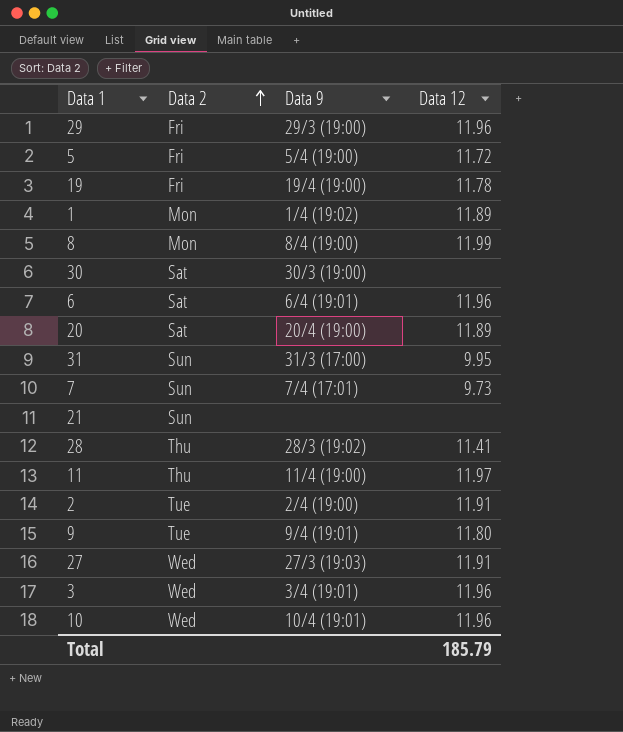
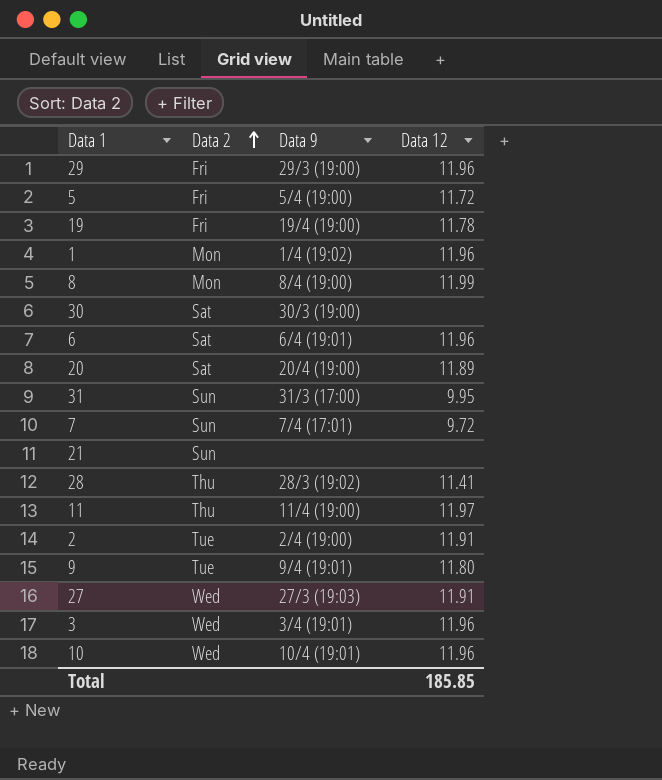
1 | Data 12: 11.89 -> 11.96
7 | Data 12: 9.73 -> 9.72
Total | Data 12: 185.79 -> 185.85

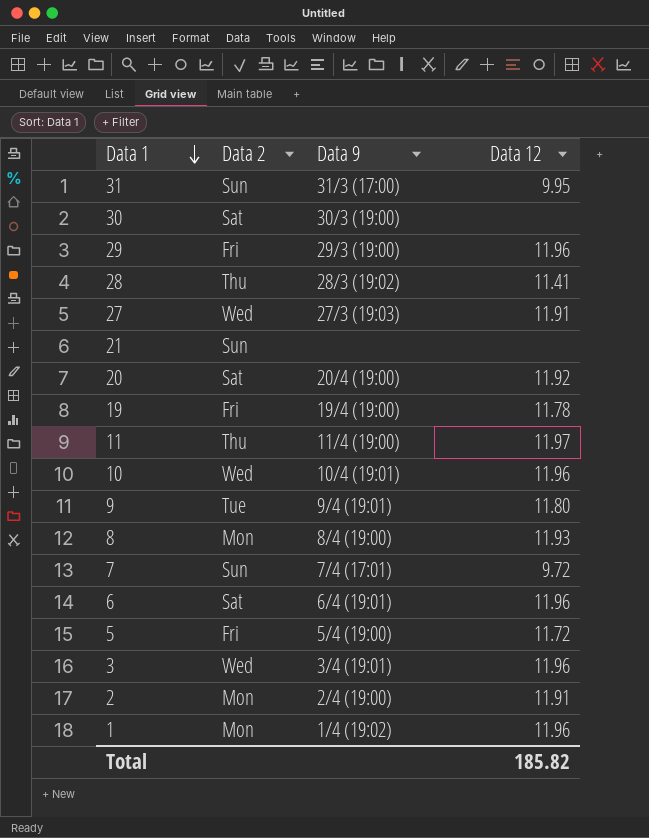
row order: Data 2 ascending -> Data 1 descending
20 | Data 12: 11.89 -> 11.92
8 | Data 12: 11.99 -> 11.93
2 | Data 2: Tue -> Mon
Total | Data 12: 185.85 -> 185.82

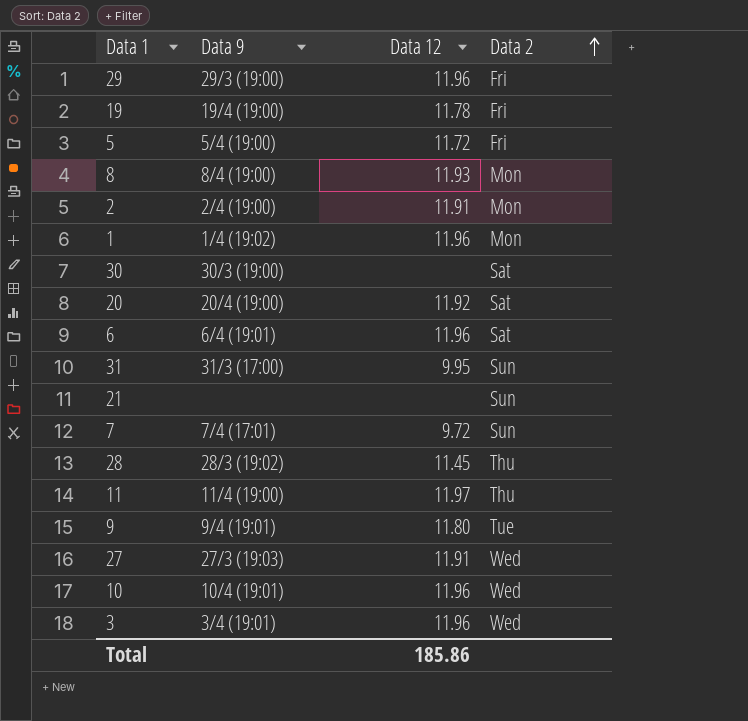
row order: Data 1 descending -> Data 2 ascending
column Data 2 | position: 2 -> 4
28 | Data 12: 11.41 -> 11.45
Total | Data 12: 185.82 -> 185.86

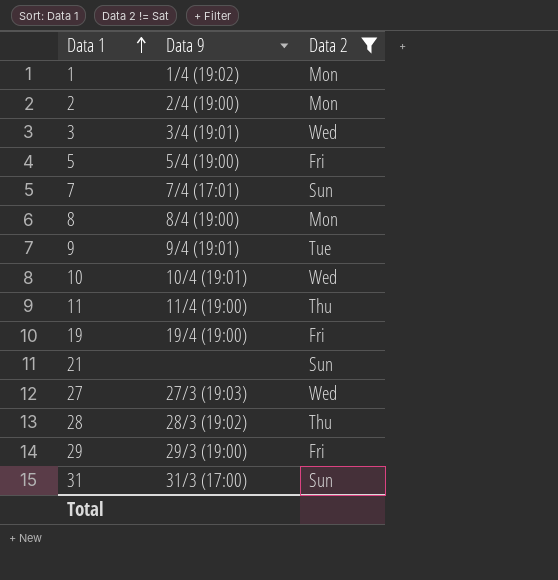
filter: none -> Data 2 != Sat
row order: Data 2 ascending -> Data 1 ascending
column Data 12 | position: 3 -> none

